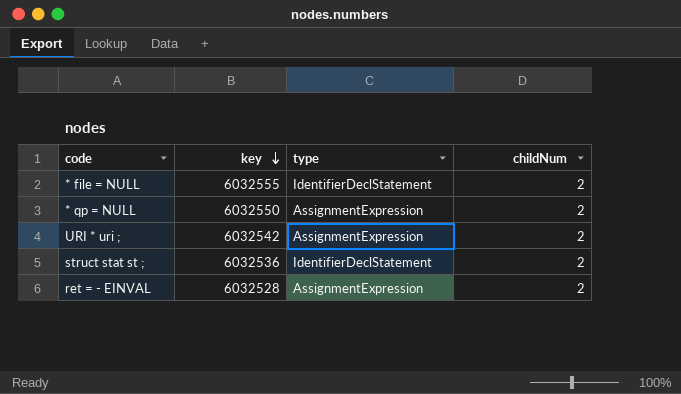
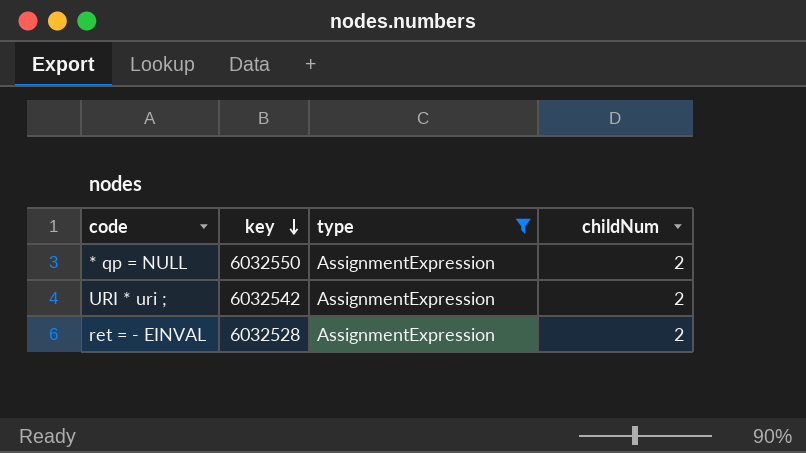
filter: none -> type = AssignmentExpression

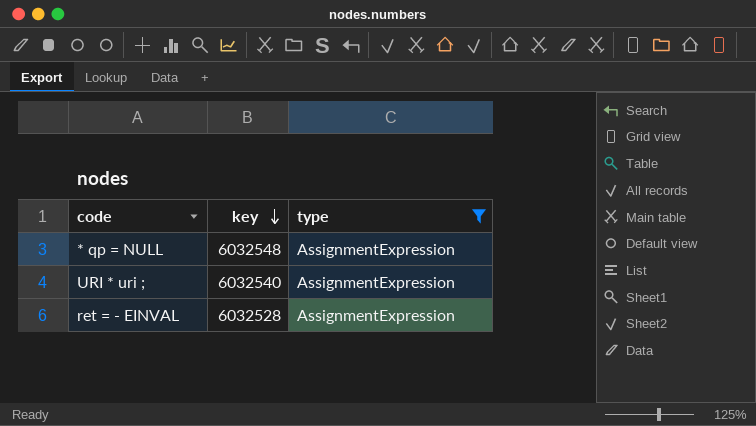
column childNum | position: 4 -> none
* qp = NULL | key: 6032550 -> 6032548
URI * uri ; | key: 6032542 -> 6032540

